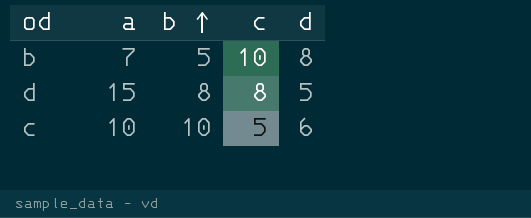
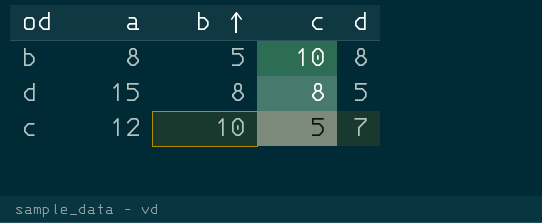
b | a: 7 -> 8
c | a: 10 -> 12
c | d: 6 -> 7

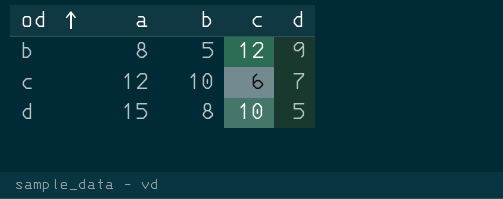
row order: b ascending -> od ascending
b | c: 10 -> 12
b | d: 8 -> 9
c | c: 5 -> 6
d | c: 8 -> 10

